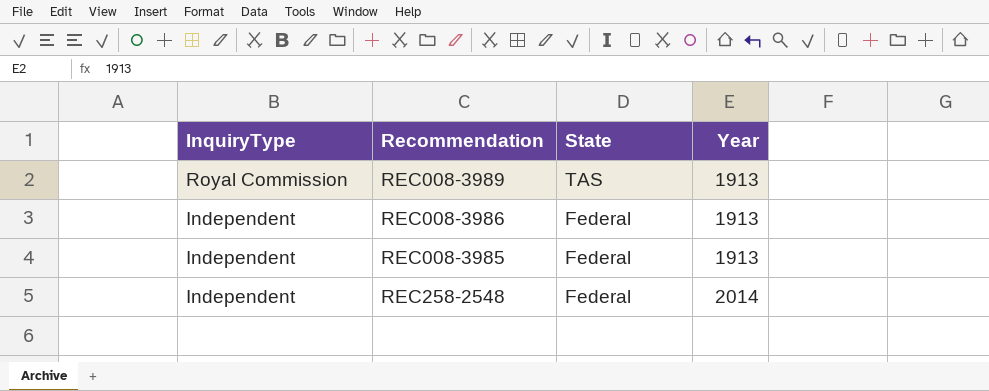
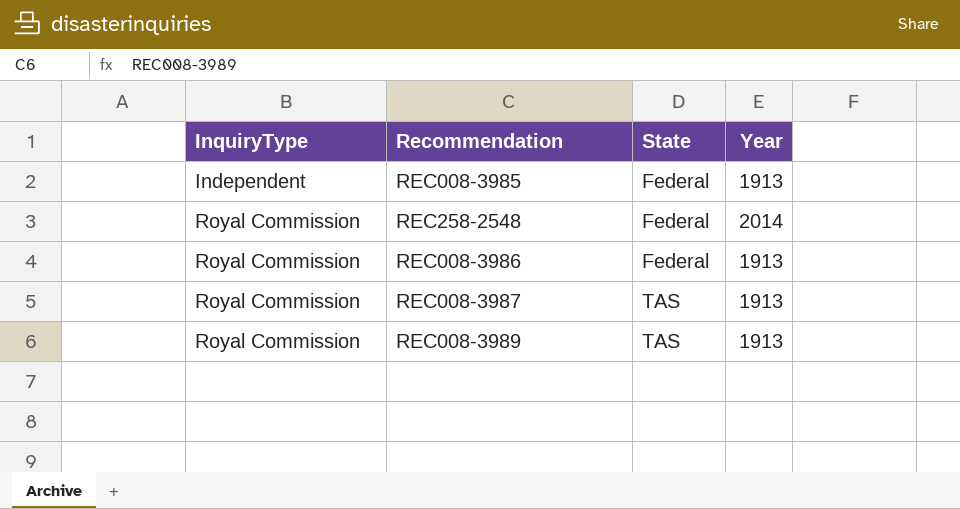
row order: InquiryType descending -> InquiryType ascending
REC258-2548 | InquiryType: Independent -> Royal Commission
REC008-3986 | InquiryType: Independent -> Royal Commission
row REC008-3987: none -> Royal Commission | TAS | 1913

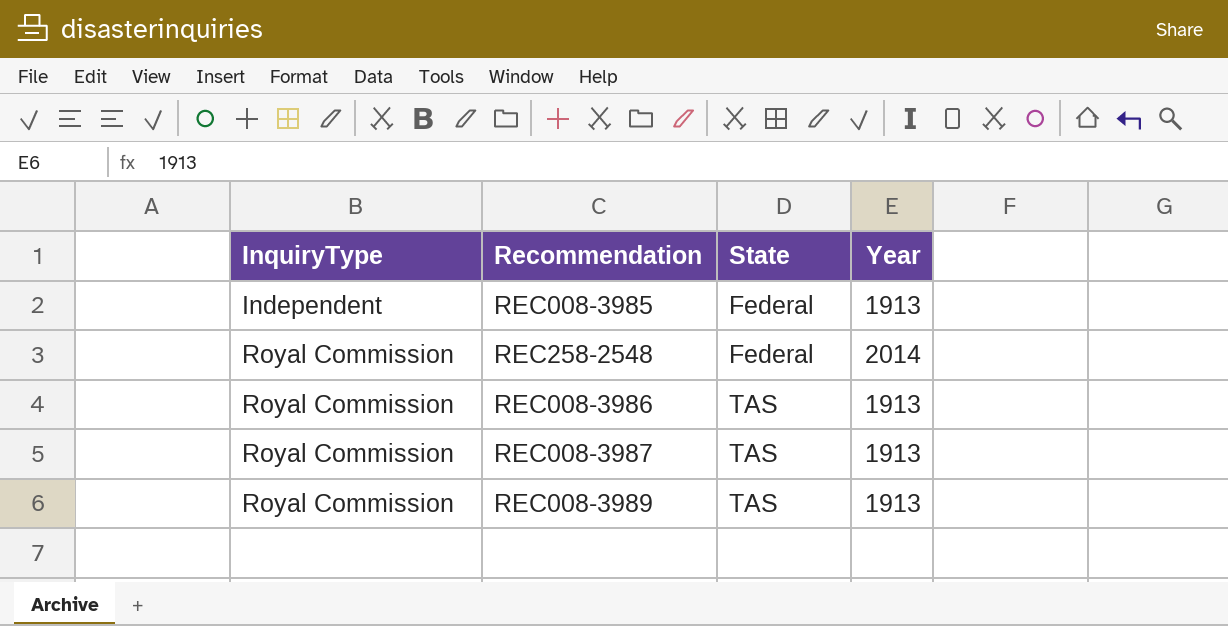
REC008-3986 | State: Federal -> TAS

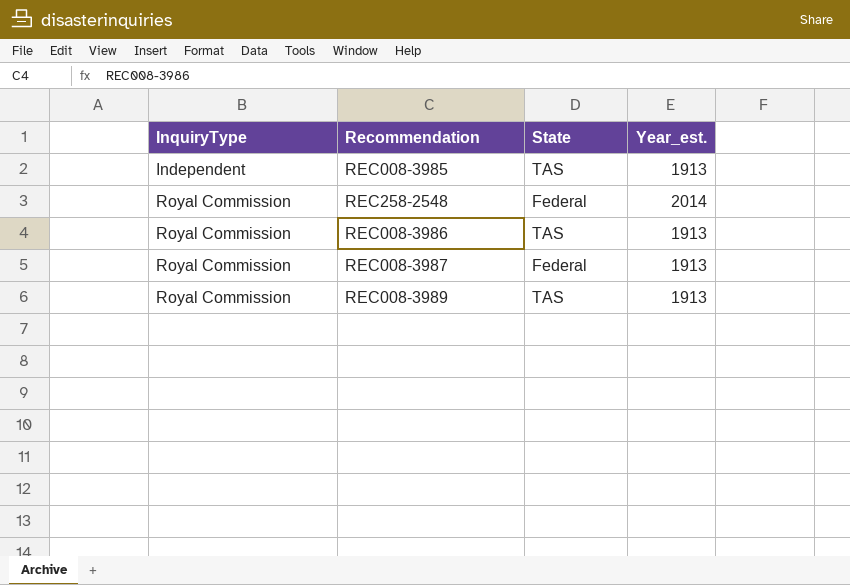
column name: Year -> Year_est.
REC008-3985 | State: Federal -> TAS
REC008-3987 | State: TAS -> Federal

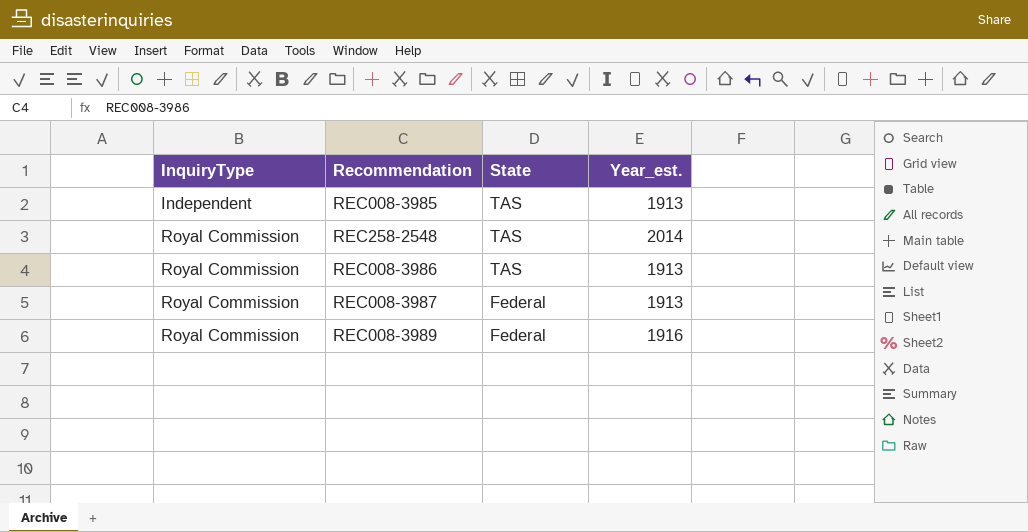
REC258-2548 | State: Federal -> TAS
REC008-3989 | State: TAS -> Federal
REC008-3989 | Year_est.: 1913 -> 1916

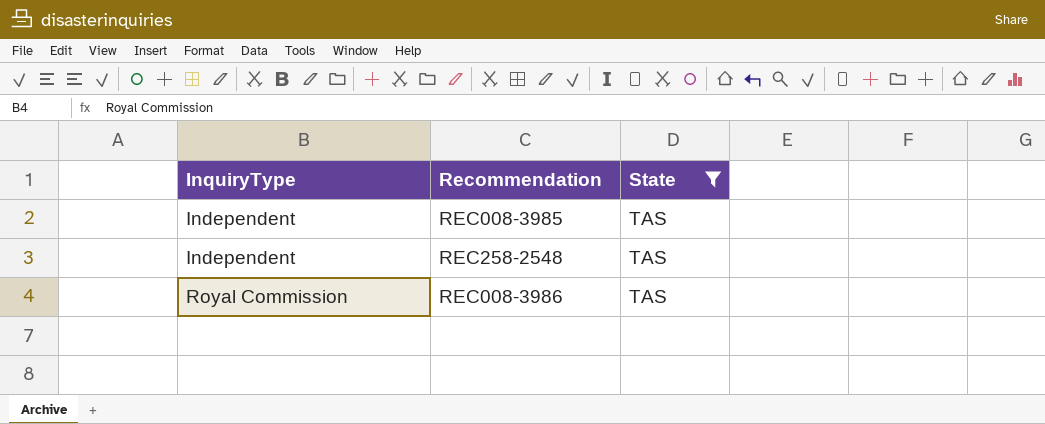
filter: none -> State = TAS
column Year_est. | position: 4 -> none
REC258-2548 | InquiryType: Royal Commission -> Independent

